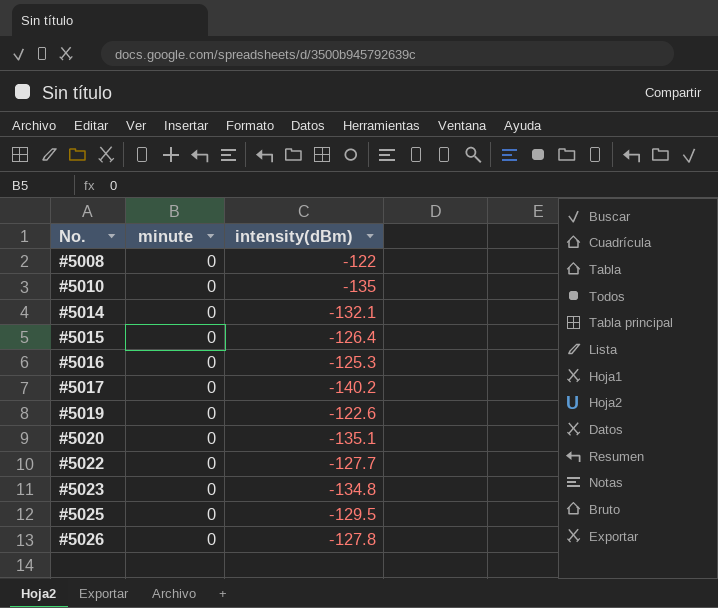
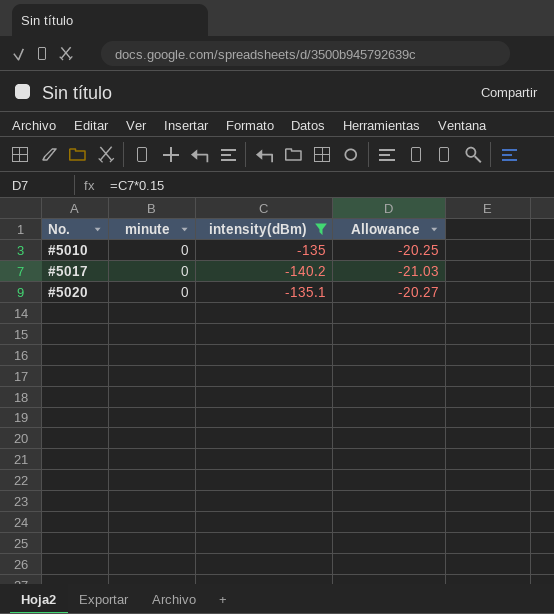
filter: none -> intensity(dBm) <= -135
column Allowance | formula: none -> [intensity(dBm)] * 0.15

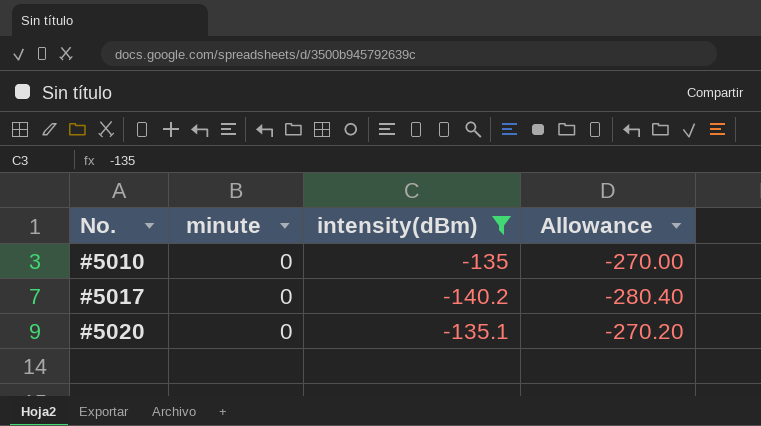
column Allowance | formula: [intensity(dBm)] * 0.15 -> [intensity(dBm)] * 2

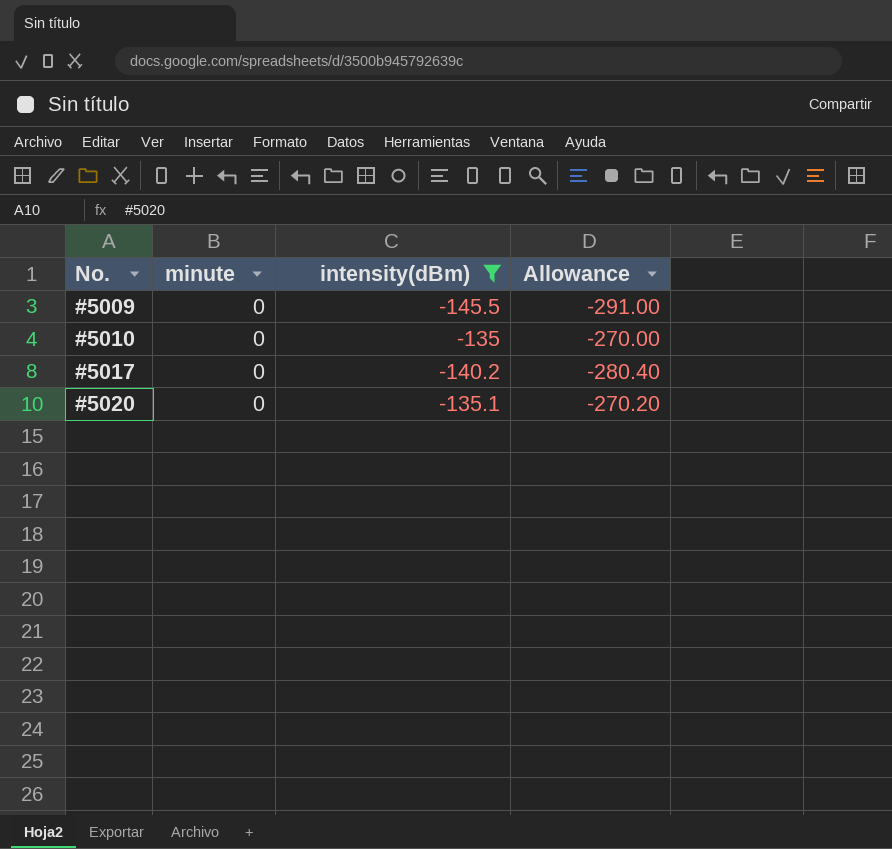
row #5009: none -> 0 | -145.5 | -291.00

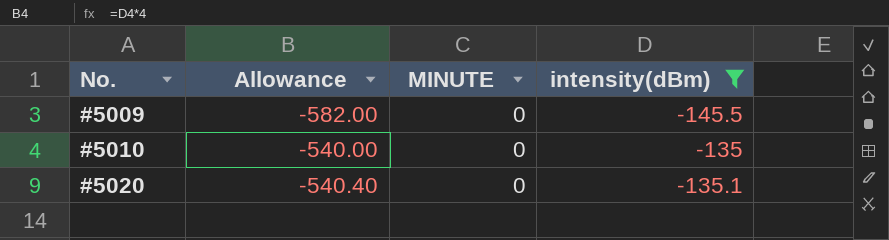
column Allowance | formula: [intensity(dBm)] * 2 -> [intensity(dBm)] * 4
column Allowance | position: 4 -> 2
column name: minute -> MINUTE
row #5017: 0 | -140.2 | -280.40 -> none

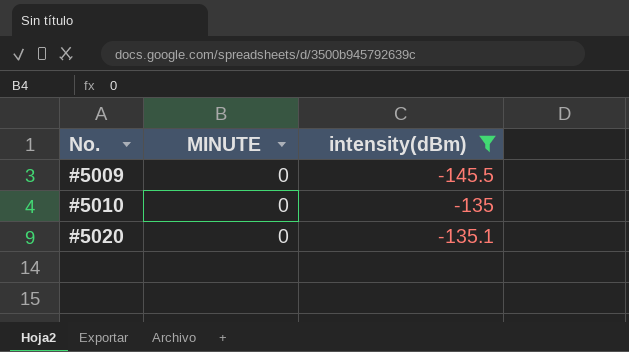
column Allowance | formula: [intensity(dBm)] * 4 -> none

